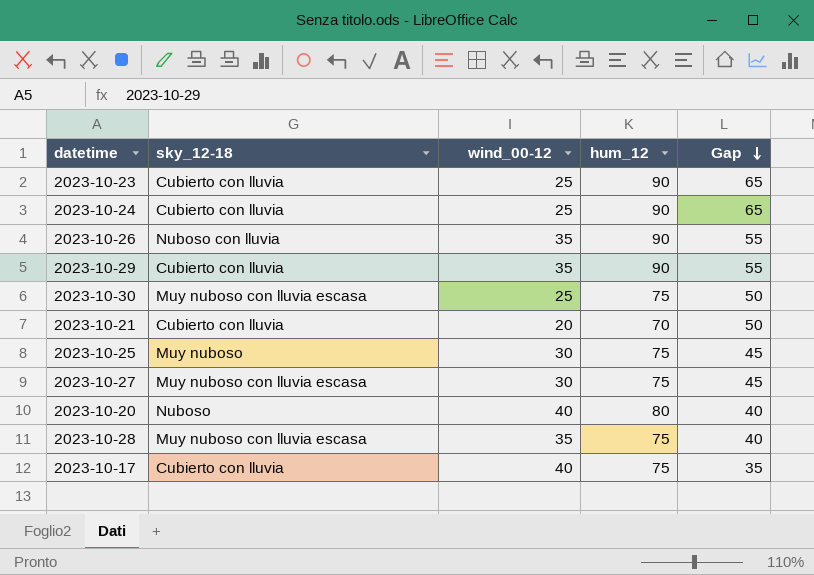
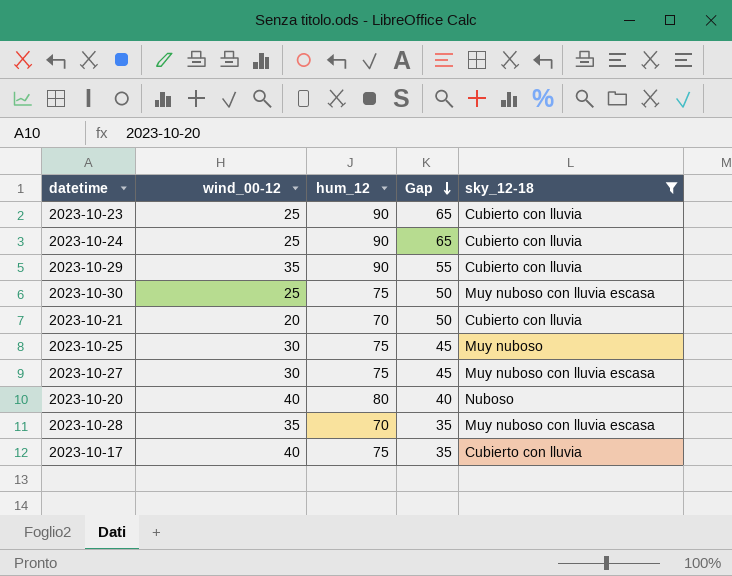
filter: none -> sky_12-18 != Nuboso con lluvia
column sky_12-18 | position: 2 -> 5
2023-10-28 | hum_12: 75 -> 70
2023-10-28 | Gap: 40 -> 35

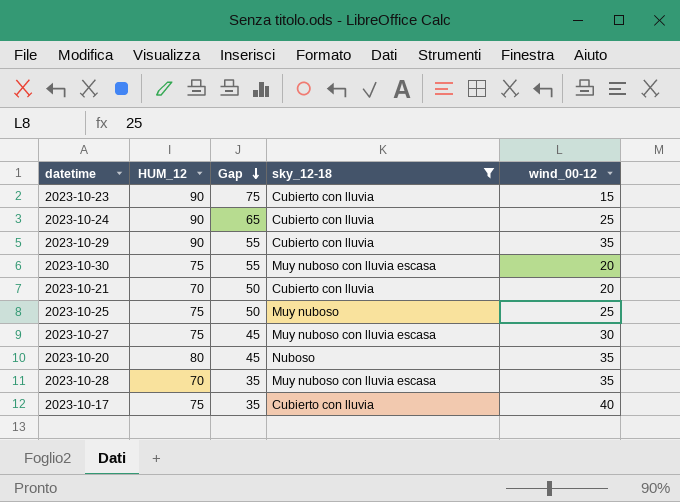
column name: hum_12 -> HUM_12
column wind_00-12 | position: 2 -> 5
2023-10-23 | Gap: 65 -> 75
2023-10-23 | wind_00-12: 25 -> 15
2023-10-30 | Gap: 50 -> 55
2023-10-30 | wind_00-12: 25 -> 20
2023-10-25 | Gap: 45 -> 50
2023-10-25 | wind_00-12: 30 -> 25
2023-10-20 | Gap: 40 -> 45
2023-10-20 | wind_00-12: 40 -> 35

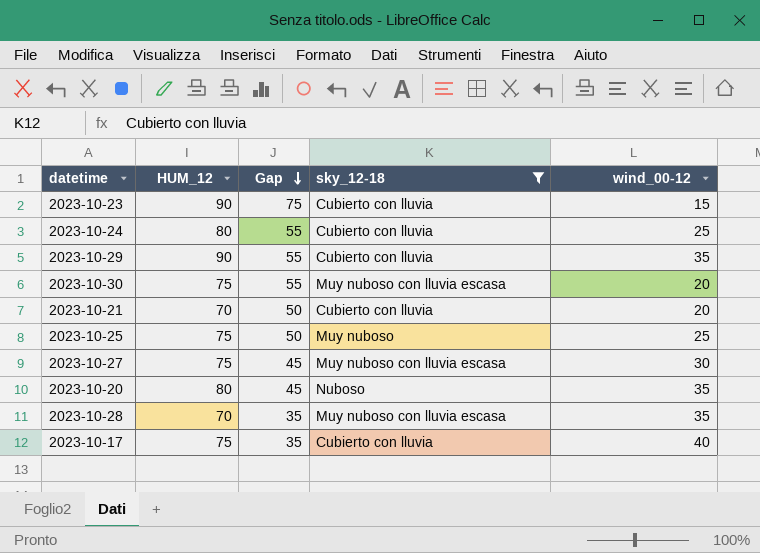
2023-10-24 | HUM_12: 90 -> 80
2023-10-24 | Gap: 65 -> 55

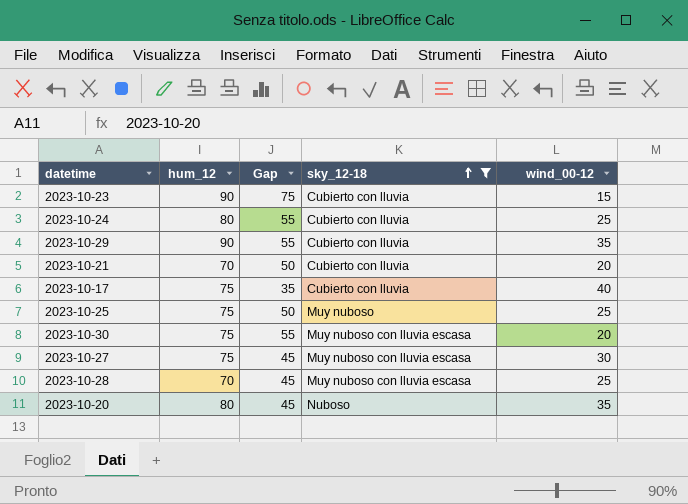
row order: Gap descending -> sky_12-18 ascending
column name: HUM_12 -> hum_12
2023-10-28 | Gap: 35 -> 45
2023-10-28 | wind_00-12: 35 -> 25

